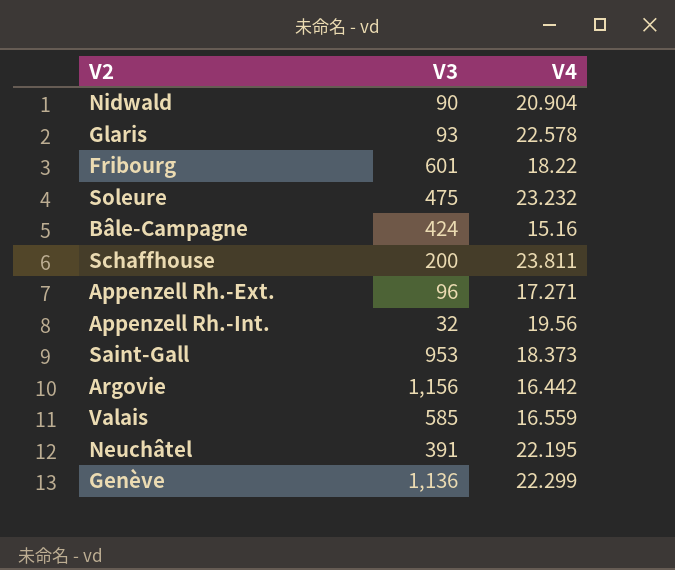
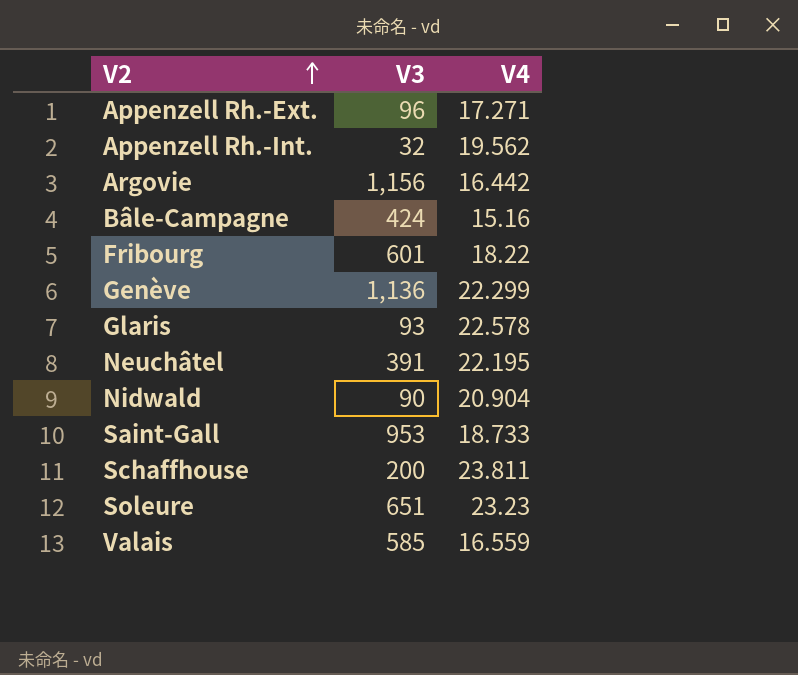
row order: none -> V2 ascending
Appenzell Rh.-Int. | V4: 19.56 -> 19.562
Saint-Gall | V4: 18.373 -> 18.733
Soleure | V3: 475 -> 651
Soleure | V4: 23.232 -> 23.23

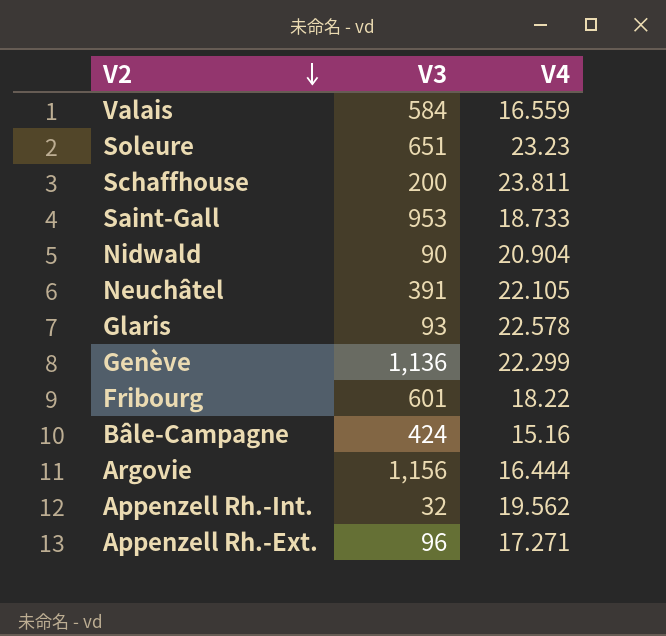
row order: V2 ascending -> V2 descending
Valais | V3: 585 -> 584
Neuchâtel | V4: 22.195 -> 22.105
Argovie | V4: 16.442 -> 16.444

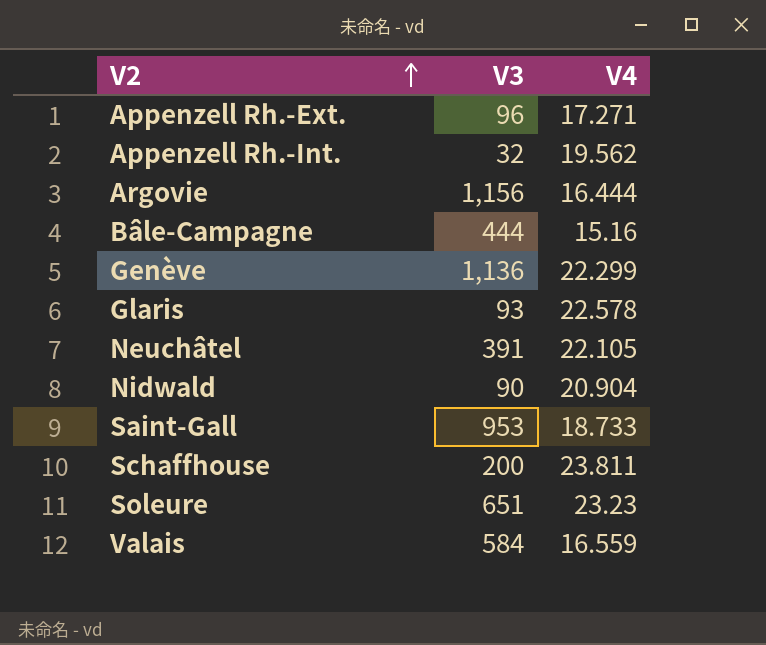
row order: V2 descending -> V2 ascending
row Fribourg: 601 | 18.22 -> none
Bâle-Campagne | V3: 424 -> 444

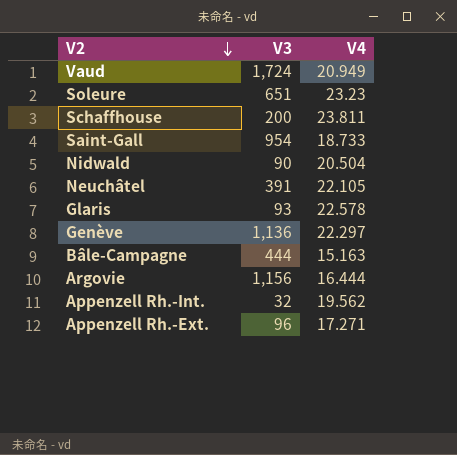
row order: V2 ascending -> V2 descending
row Valais: 584 | 16.559 -> none
row Vaud: none -> 1,724 | 20.949
Saint-Gall | V3: 953 -> 954
Nidwald | V4: 20.904 -> 20.504
Genève | V4: 22.299 -> 22.297
Bâle-Campagne | V4: 15.16 -> 15.163

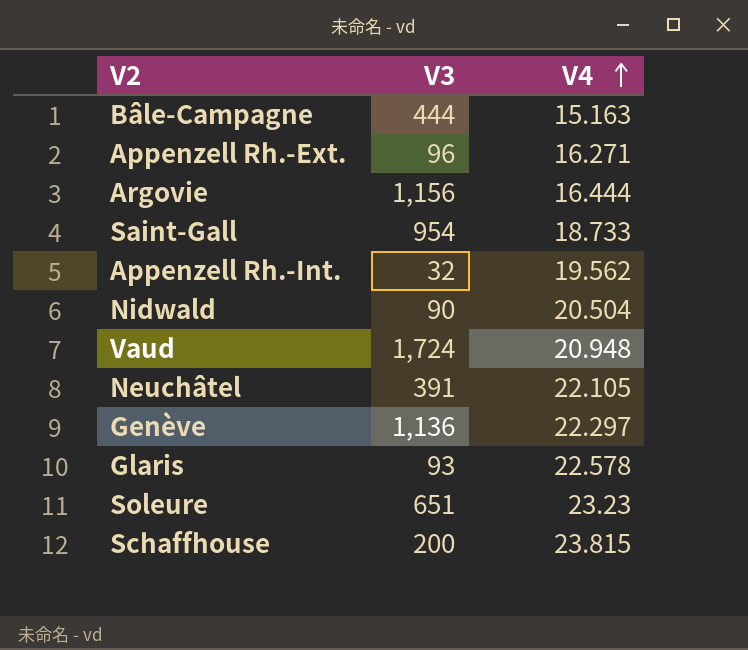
row order: V2 descending -> V4 ascending
Appenzell Rh.-Ext. | V4: 17.271 -> 16.271
Vaud | V4: 20.949 -> 20.948
Schaffhouse | V4: 23.811 -> 23.815

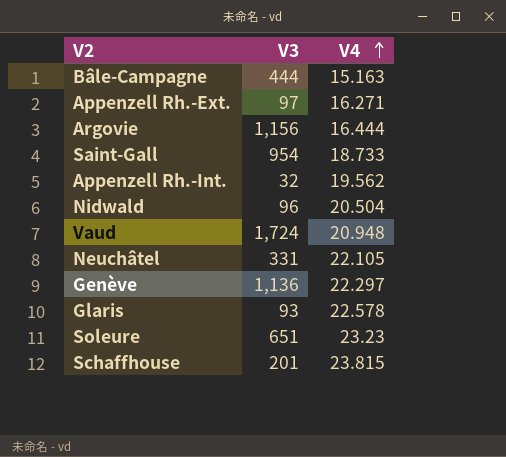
Appenzell Rh.-Ext. | V3: 96 -> 97
Nidwald | V3: 90 -> 96
Neuchâtel | V3: 391 -> 331
Schaffhouse | V3: 200 -> 201

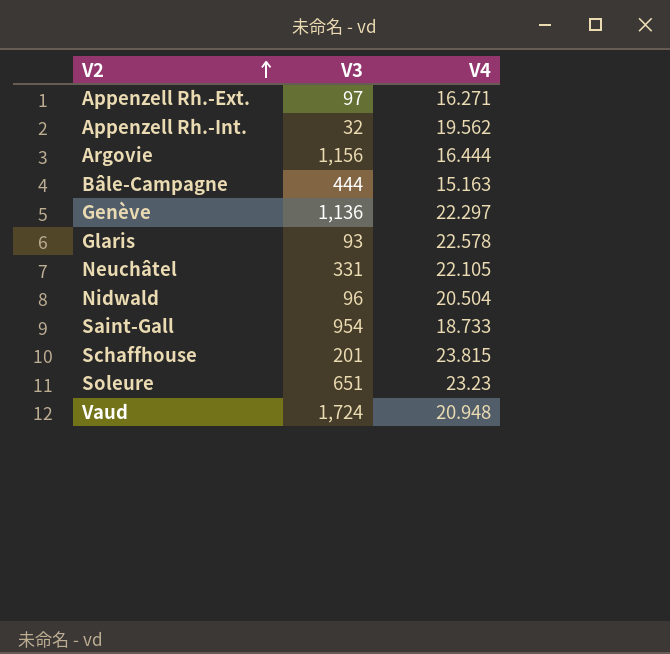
row order: V4 ascending -> V2 ascending

